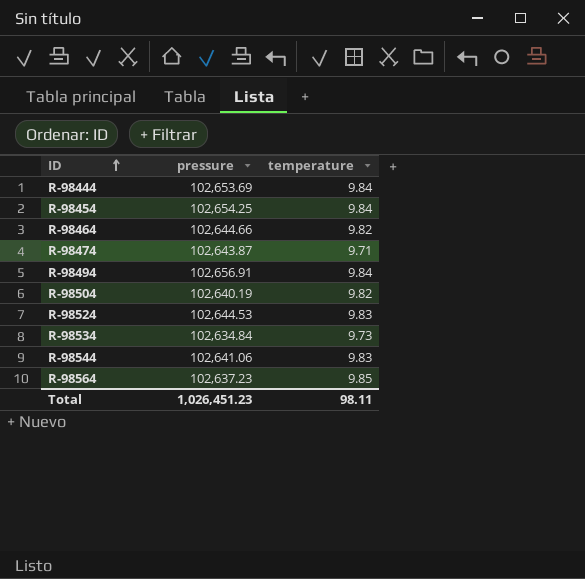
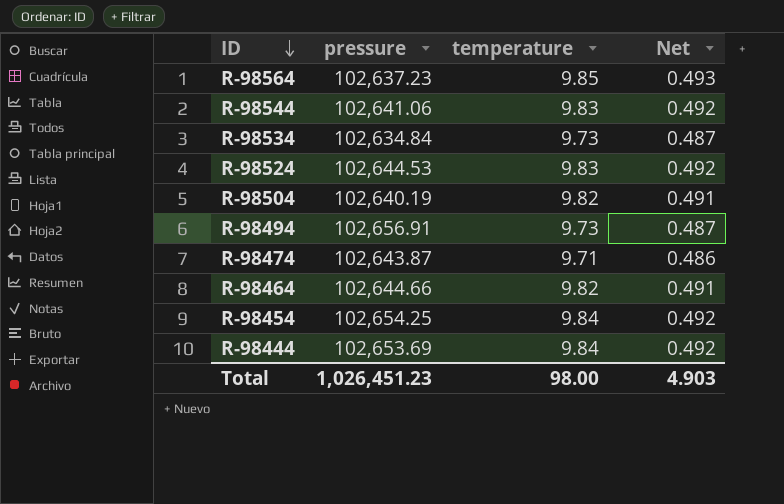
row order: ID ascending -> ID descending
column Net | formula: none -> [temperature] * 0.05
R-98494 | temperature: 9.84 -> 9.73
Total | temperature: 98.11 -> 98.00

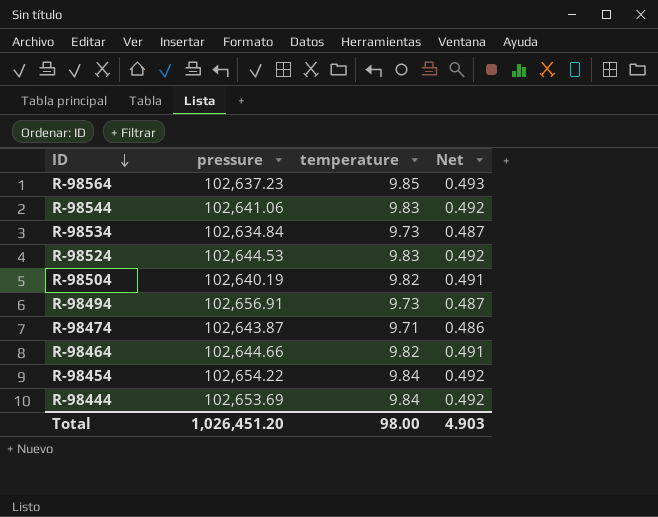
R-98454 | pressure: 102,654.25 -> 102,654.22
Total | pressure: 1,026,451.23 -> 1,026,451.20

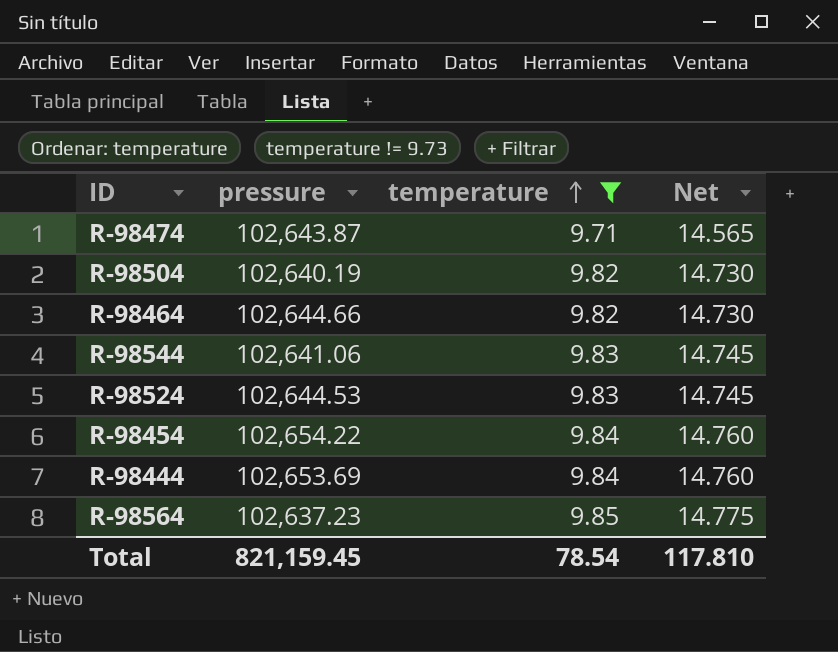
filter: none -> temperature != 9.73
row order: ID descending -> temperature ascending
column Net | formula: [temperature] * 0.05 -> [temperature] * 1.5
Total | pressure: 1,026,451.20 -> 821,159.45
Total | temperature: 98.00 -> 78.54
Total | Net: 4.903 -> 117.810

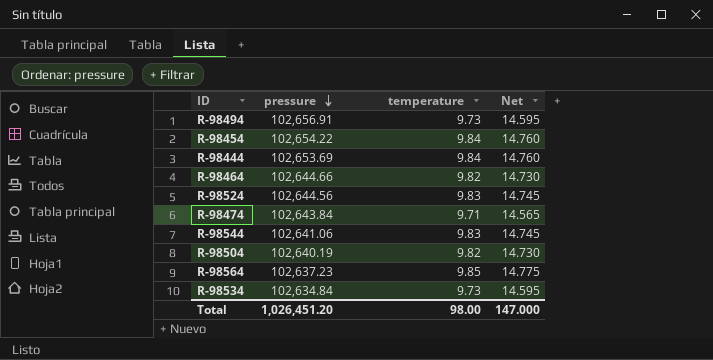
filter: temperature != 9.73 -> none
row order: temperature ascending -> pressure descending
R-98524 | pressure: 102,644.53 -> 102,644.56
R-98474 | pressure: 102,643.87 -> 102,643.84
Total | pressure: 821,159.45 -> 1,026,451.20
Total | temperature: 78.54 -> 98.00
Total | Net: 117.810 -> 147.000

